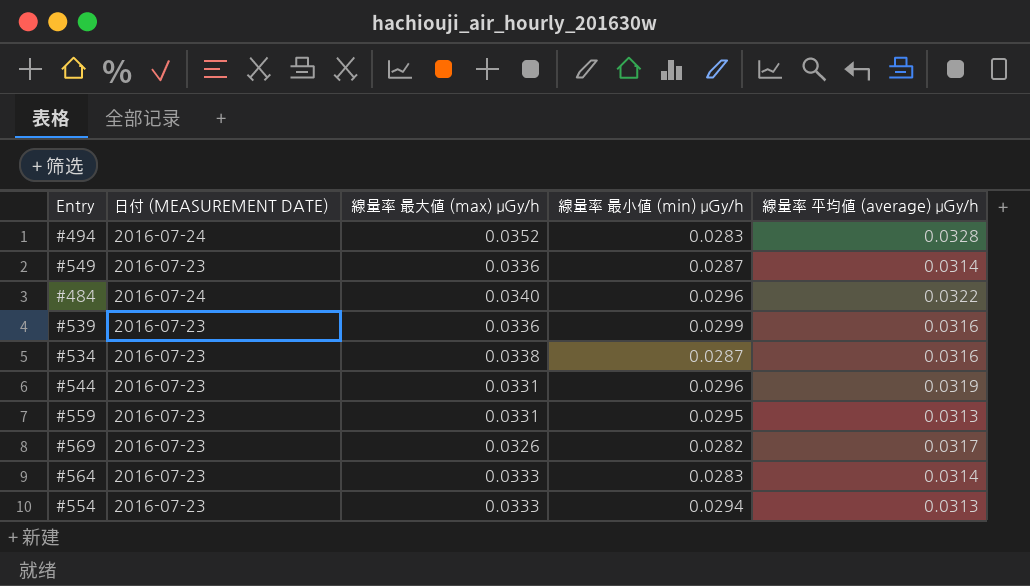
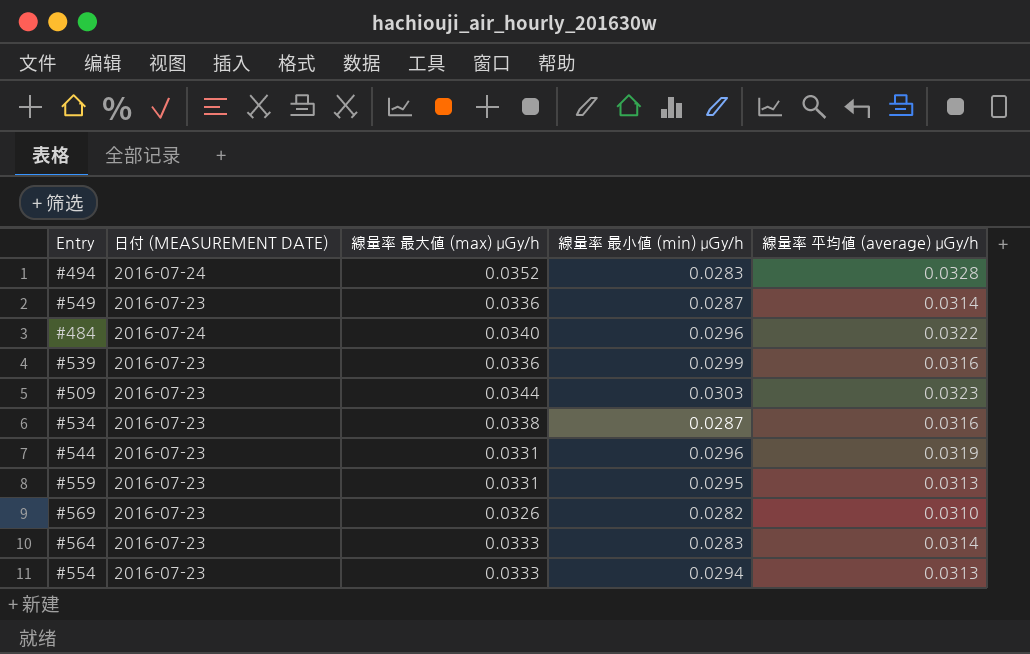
row #509: none -> 2016-07-23 | 0.0344 | 0.0303 | 0.0323
#569 | 線量率 平均値 (average) μGy/h: 0.0317 -> 0.0310

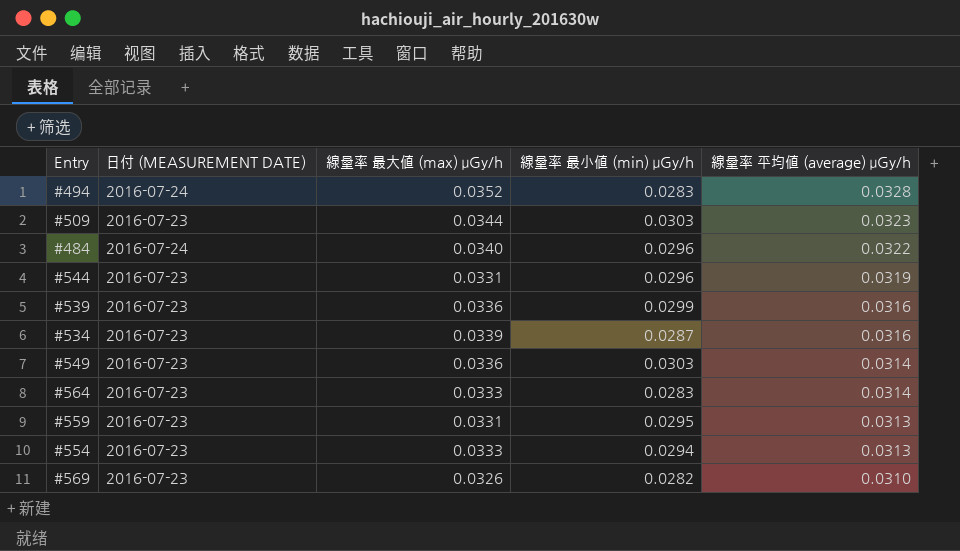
row order: none -> 線量率 平均値 (average) μGy/h descending
#534 | 線量率 最大値 (max) μGy/h: 0.0338 -> 0.0339
#549 | 線量率 最小値 (min) μGy/h: 0.0287 -> 0.0303

